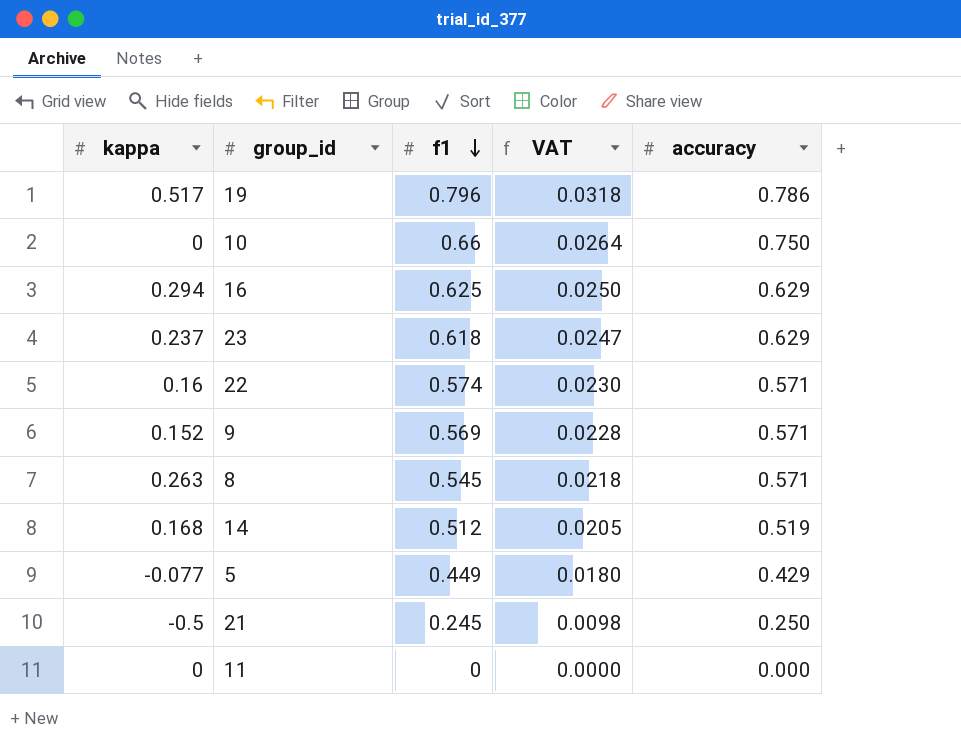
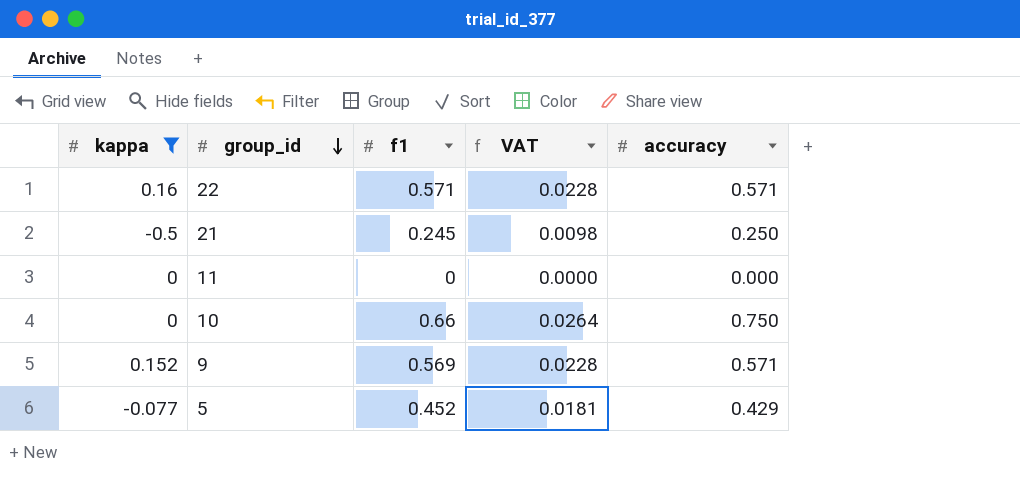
filter: none -> kappa <= 0.16
row order: f1 descending -> group_id descending
22 | f1: 0.574 -> 0.571
22 | VAT: 0.0230 -> 0.0228
5 | f1: 0.449 -> 0.452
5 | VAT: 0.0180 -> 0.0181

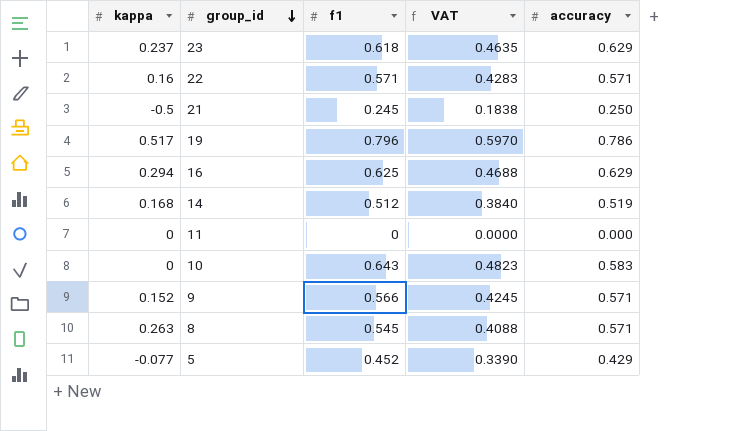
filter: kappa <= 0.16 -> none
column VAT | formula: [f1] * 0.04 -> [f1] * 0.75
10 | f1: 0.66 -> 0.643
10 | accuracy: 0.750 -> 0.583
9 | f1: 0.569 -> 0.566

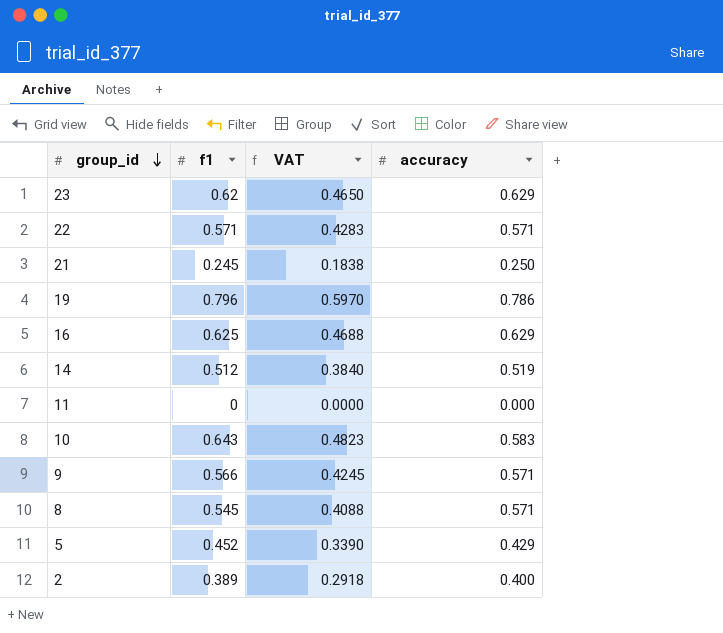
column kappa | position: 1 -> none
23 | f1: 0.618 -> 0.62
23 | VAT: 0.4635 -> 0.4650
row 2: none -> 0.389 | 0.2918 | 0.400

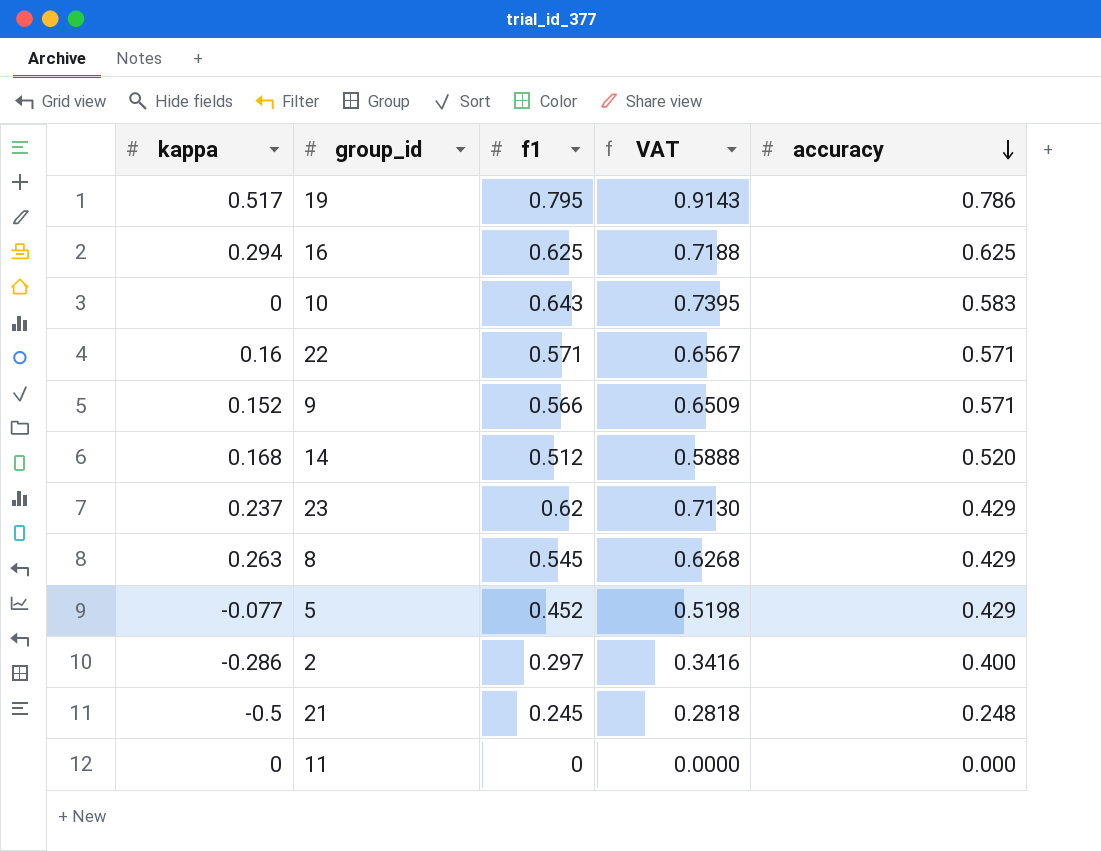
row order: group_id descending -> accuracy descending
column kappa | position: none -> 1
column VAT | formula: [f1] * 0.75 -> [f1] * 1.15
19 | f1: 0.796 -> 0.795
16 | accuracy: 0.629 -> 0.625
14 | accuracy: 0.519 -> 0.520
23 | accuracy: 0.629 -> 0.429
8 | accuracy: 0.571 -> 0.429
2 | f1: 0.389 -> 0.297
21 | accuracy: 0.250 -> 0.248

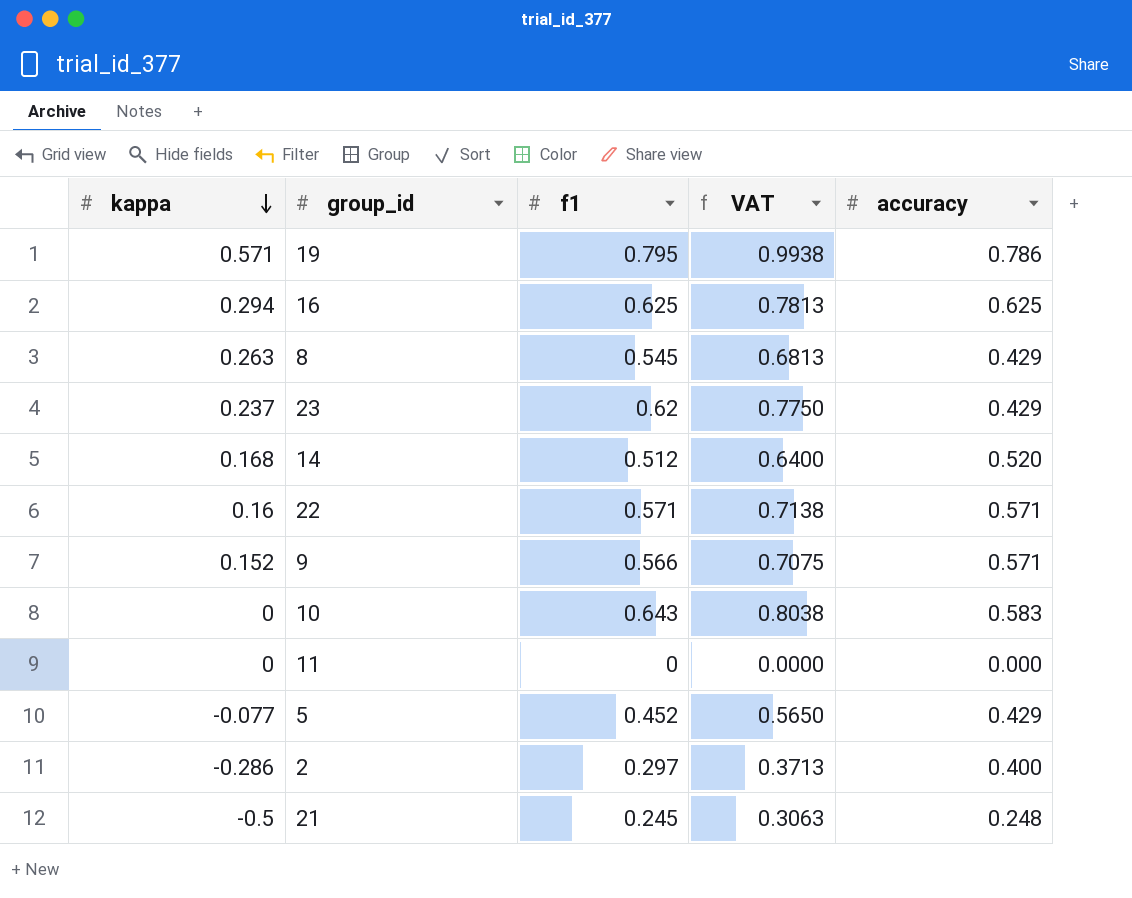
row order: accuracy descending -> kappa descending
column VAT | formula: [f1] * 1.15 -> [f1] * 1.25
19 | kappa: 0.517 -> 0.571

